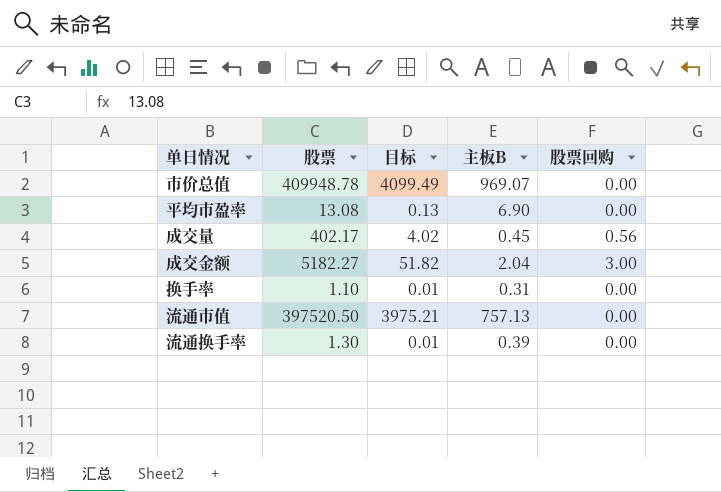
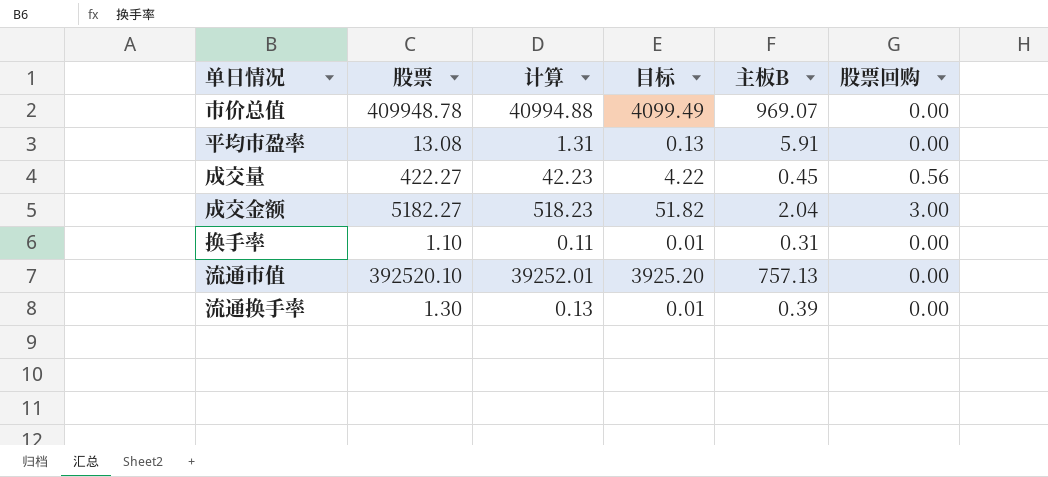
column 计算 | formula: none -> [股票] * 0.1
平均市盈率 | 主板B: 6.90 -> 5.91
成交量 | 股票: 402.17 -> 422.27
成交量 | 目标: 4.02 -> 4.22
流通市值 | 股票: 397520.50 -> 392520.10
流通市值 | 目标: 3975.21 -> 3925.20

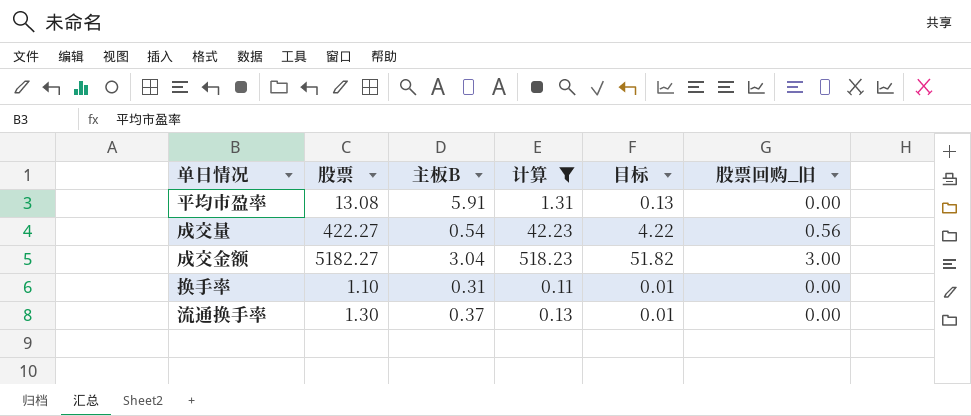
filter: none -> 计算 <= 518.23
column 主板B | position: 5 -> 3
column name: 股票回购 -> 股票回购_旧
成交量 | 主板B: 0.45 -> 0.54
成交金额 | 主板B: 2.04 -> 3.04
流通换手率 | 主板B: 0.39 -> 0.37

